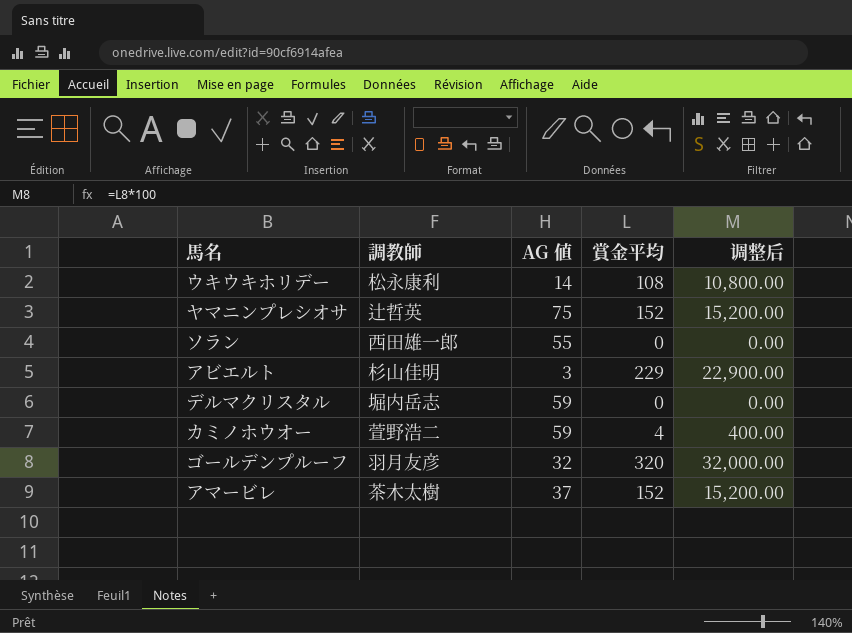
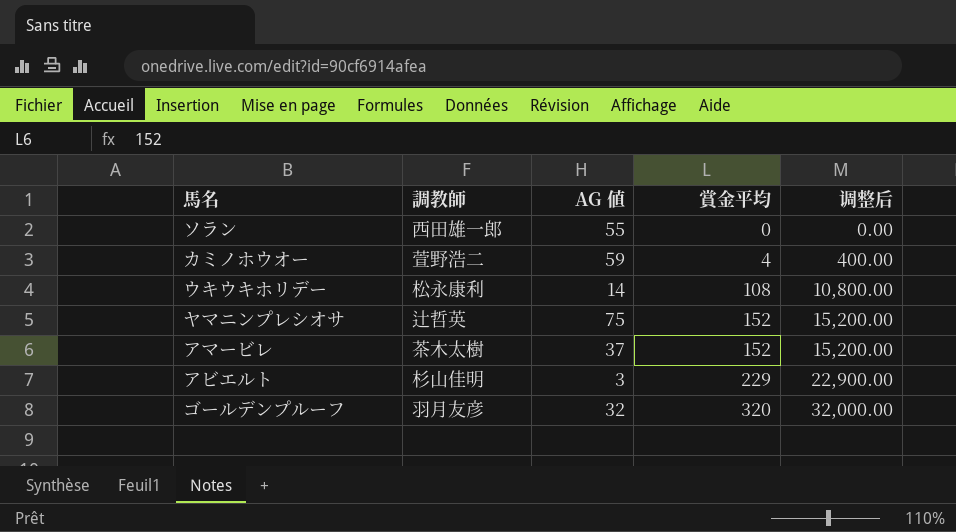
row order: none -> 賞金平均 ascending
row デルマクリスタル: 堀内岳志 | 59 | 0 | 0.00 -> none

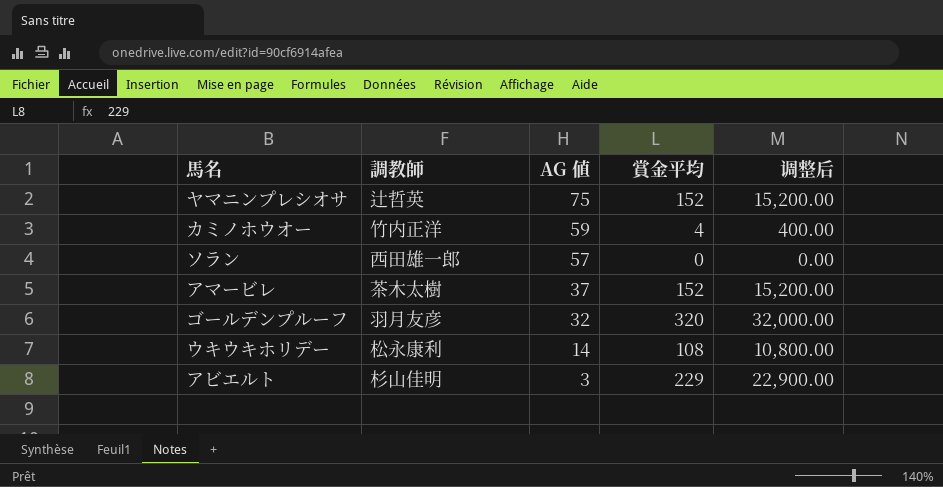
row order: 賞金平均 ascending -> AG 値 descending
カミノホウオー | 調教師: 萱野浩二 -> 竹内正洋
ソラン | AG 値: 55 -> 57

